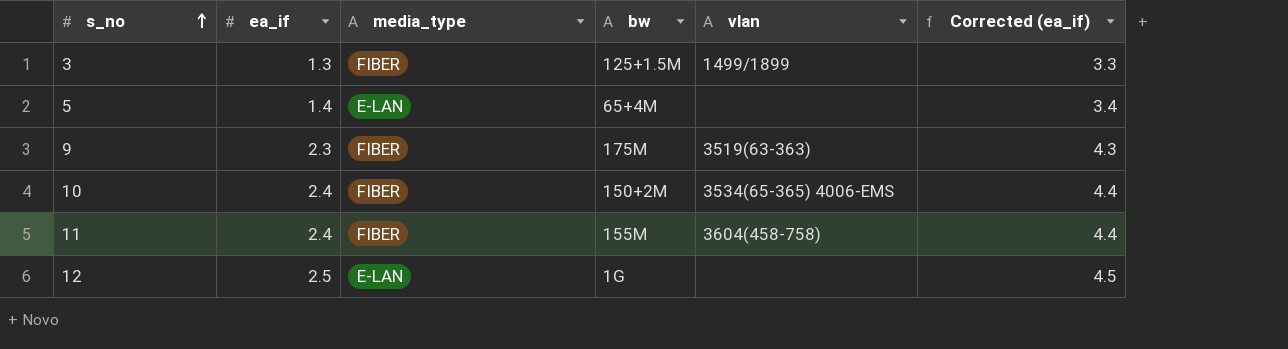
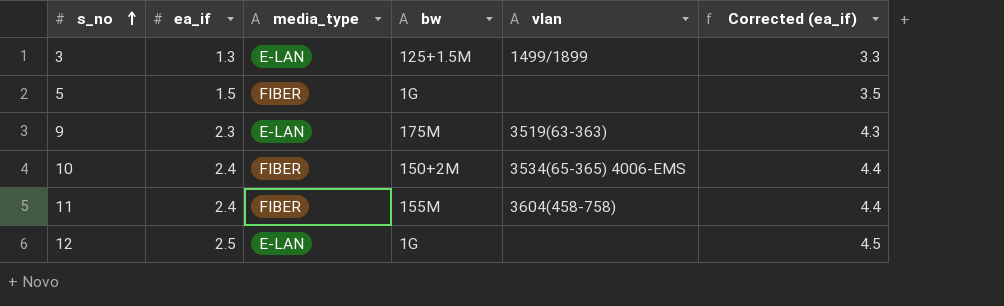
3 | media_type: FIBER -> E-LAN
5 | ea_if: 1.4 -> 1.5
5 | media_type: E-LAN -> FIBER
5 | bw: 65+4M -> 1G
5 | Corrected (ea_if): 3.4 -> 3.5
9 | media_type: FIBER -> E-LAN

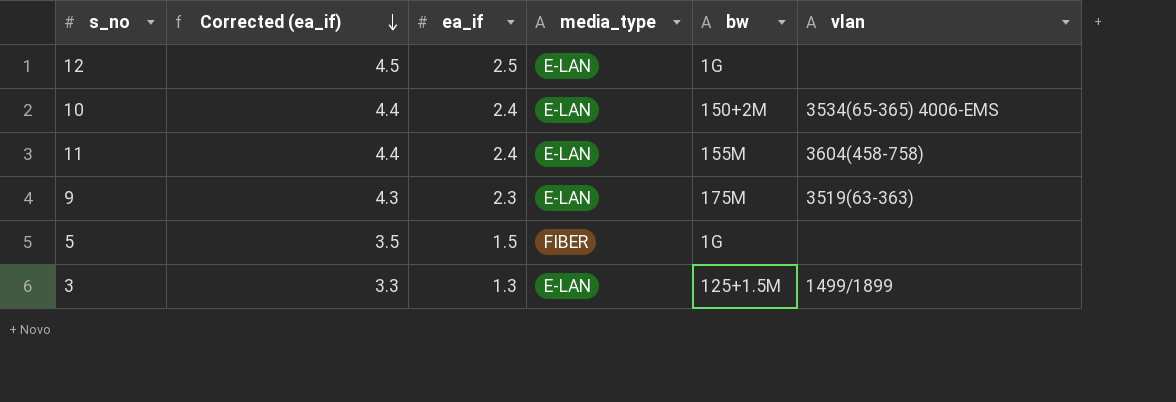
row order: s_no ascending -> Corrected (ea_if) descending
column Corrected (ea_if) | position: 6 -> 2
10 | media_type: FIBER -> E-LAN
11 | media_type: FIBER -> E-LAN

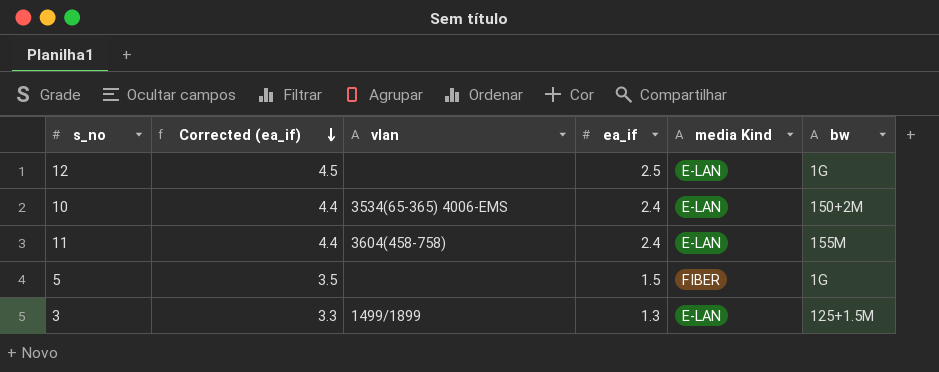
column vlan | position: 6 -> 3
column name: media_type -> media Kind
row 9: 4.3 | 2.3 | E-LAN | 175M | 3519(63-363) -> none

